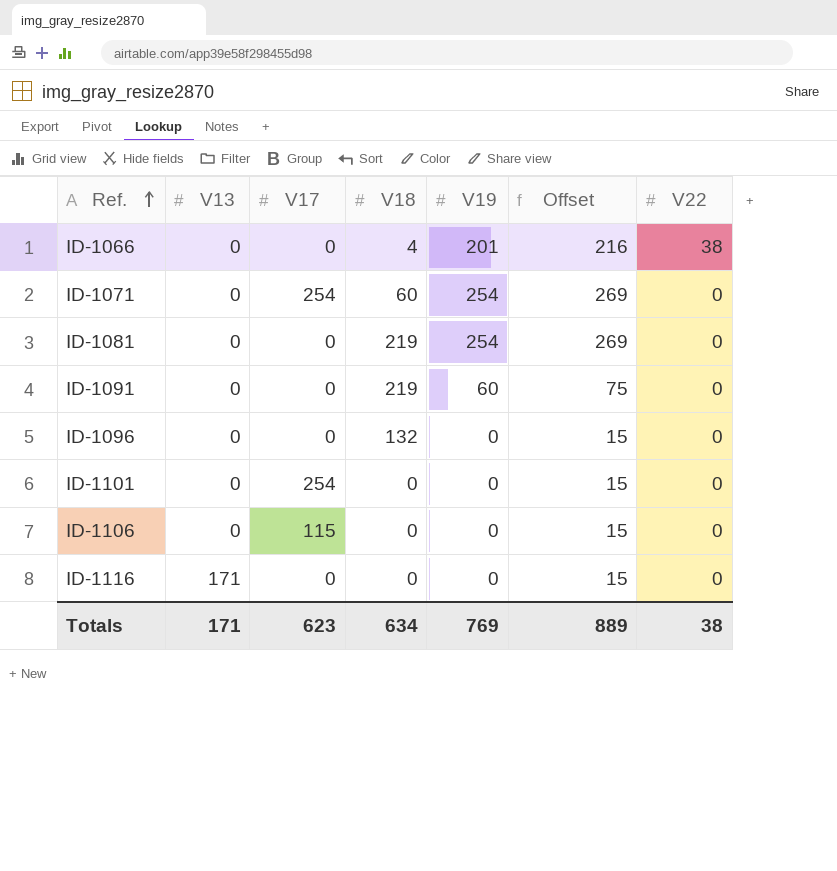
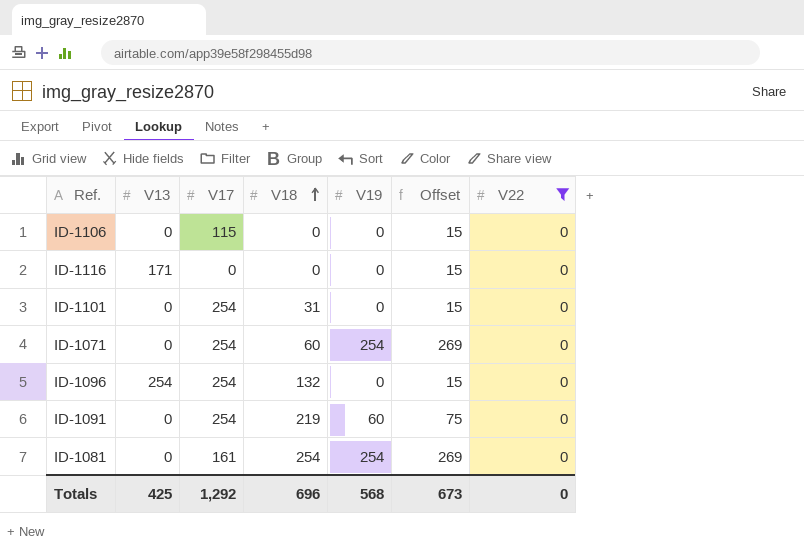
filter: none -> V22 = 0
row order: Ref. ascending -> V18 ascending
ID-1101 | V18: 0 -> 31
ID-1096 | V13: 0 -> 254
ID-1096 | V17: 0 -> 254
ID-1091 | V17: 0 -> 254
ID-1081 | V17: 0 -> 161
ID-1081 | V18: 219 -> 254
Totals | V13: 171 -> 425
Totals | V17: 623 -> 1,292
Totals | V18: 634 -> 696
Totals | V19: 769 -> 568
Totals | Offset: 889 -> 673
Totals | V22: 38 -> 0

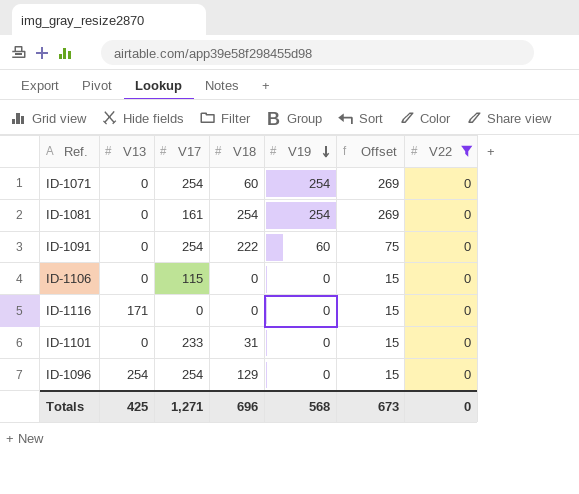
row order: V18 ascending -> V19 descending
ID-1091 | V18: 219 -> 222
ID-1101 | V17: 254 -> 233
ID-1096 | V18: 132 -> 129
Totals | V17: 1,292 -> 1,271

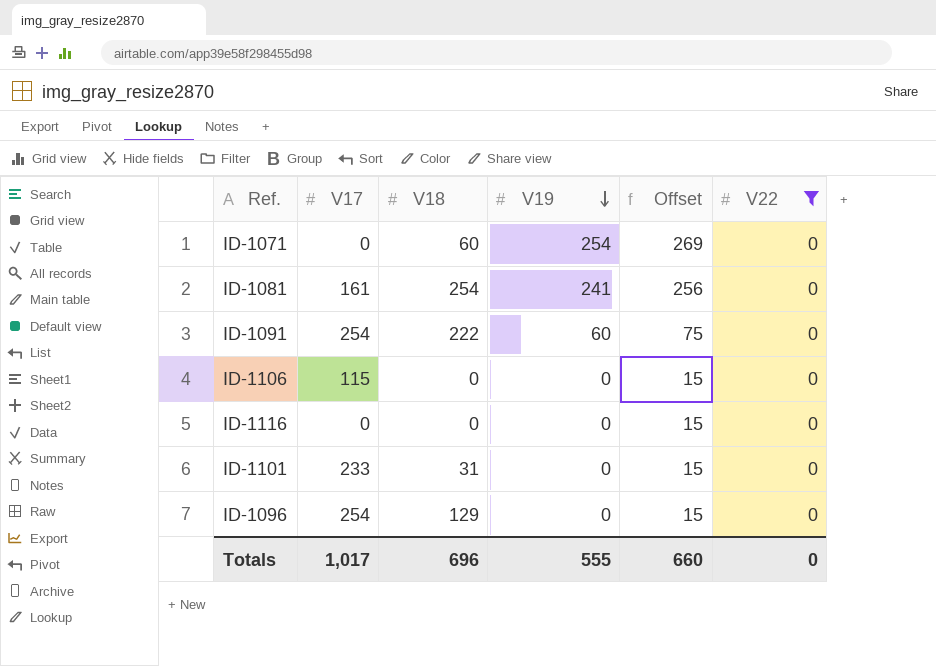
column V13 | position: 2 -> none
ID-1071 | V17: 254 -> 0
ID-1081 | V19: 254 -> 241
ID-1081 | Offset: 269 -> 256
Totals | V17: 1,271 -> 1,017
Totals | V19: 568 -> 555
Totals | Offset: 673 -> 660

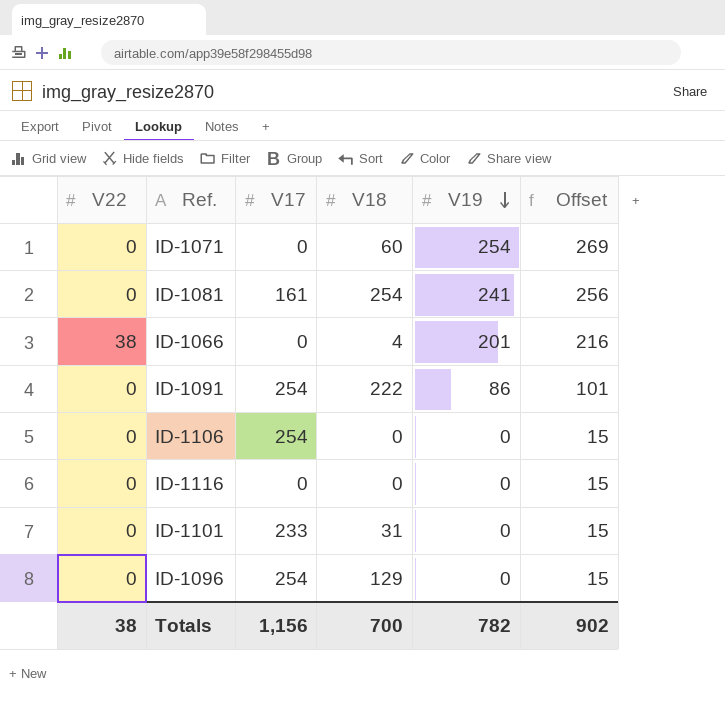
filter: V22 = 0 -> none
column V22 | position: 6 -> 1
ID-1091 | V19: 60 -> 86
ID-1091 | Offset: 75 -> 101
ID-1106 | V17: 115 -> 254
Totals | V22: 0 -> 38
Totals | V17: 1,017 -> 1,156
Totals | V18: 696 -> 700
Totals | V19: 555 -> 782
Totals | Offset: 660 -> 902

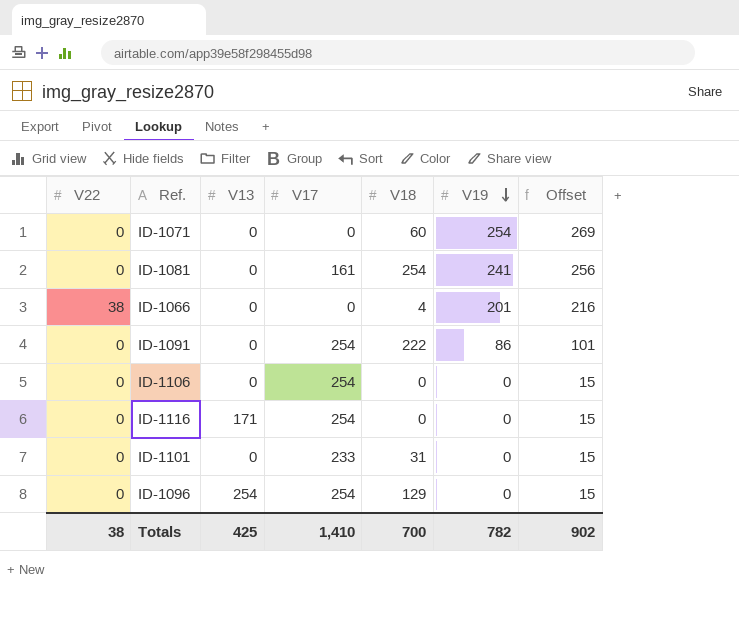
column V13 | position: none -> 3
ID-1116 | V17: 0 -> 254
Totals | V17: 1,156 -> 1,410

